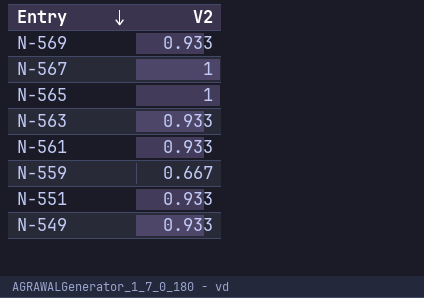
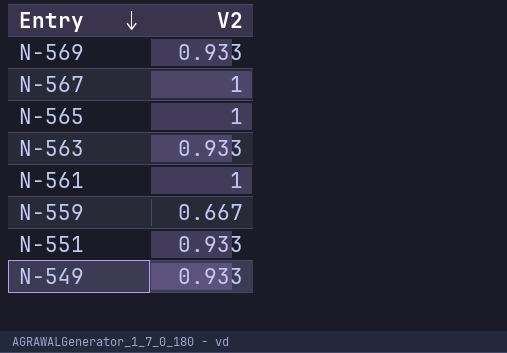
N-561 | V2: 0.933 -> 1

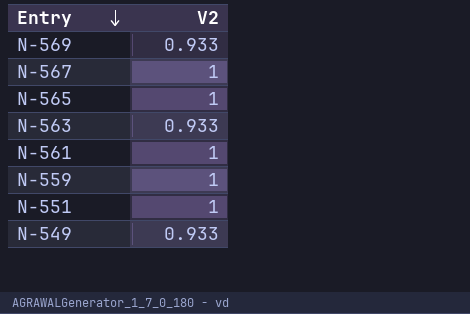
N-559 | V2: 0.667 -> 1
N-551 | V2: 0.933 -> 1

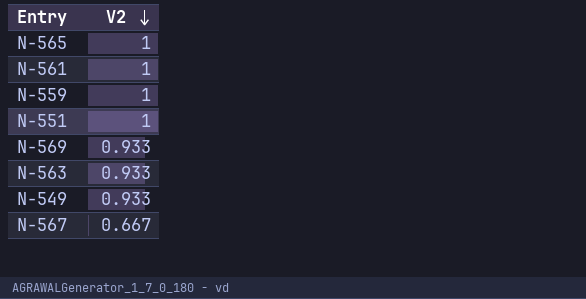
row order: Entry descending -> V2 descending
N-567 | V2: 1 -> 0.667

